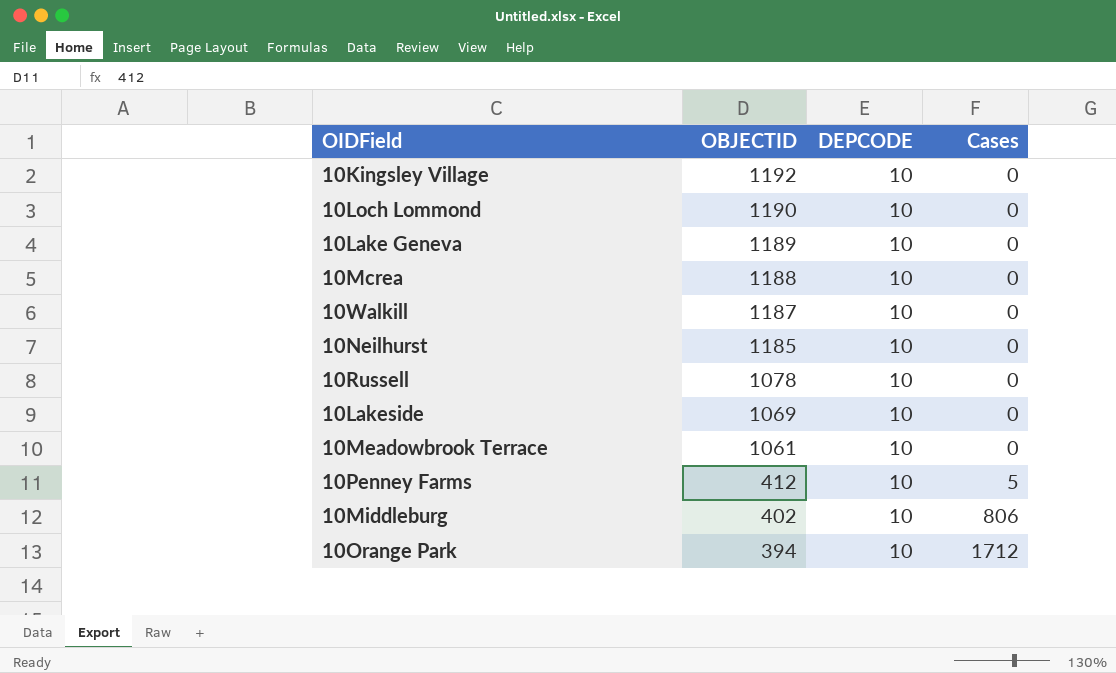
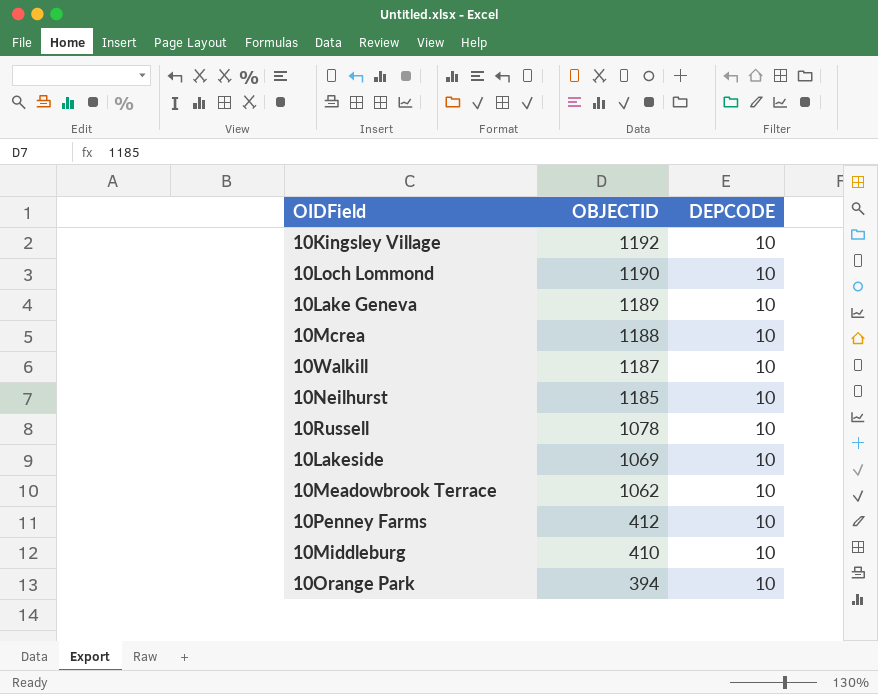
column Cases | position: 4 -> none
10Meadowbrook Terrace | OBJECTID: 1061 -> 1062
10Middleburg | OBJECTID: 402 -> 410

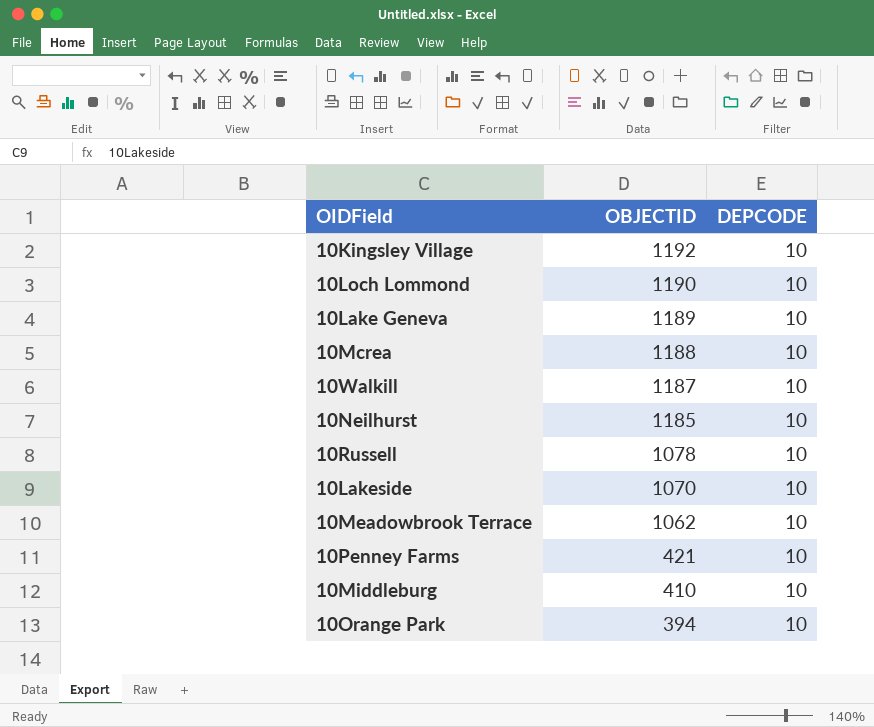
10Lakeside | OBJECTID: 1069 -> 1070
10Penney Farms | OBJECTID: 412 -> 421

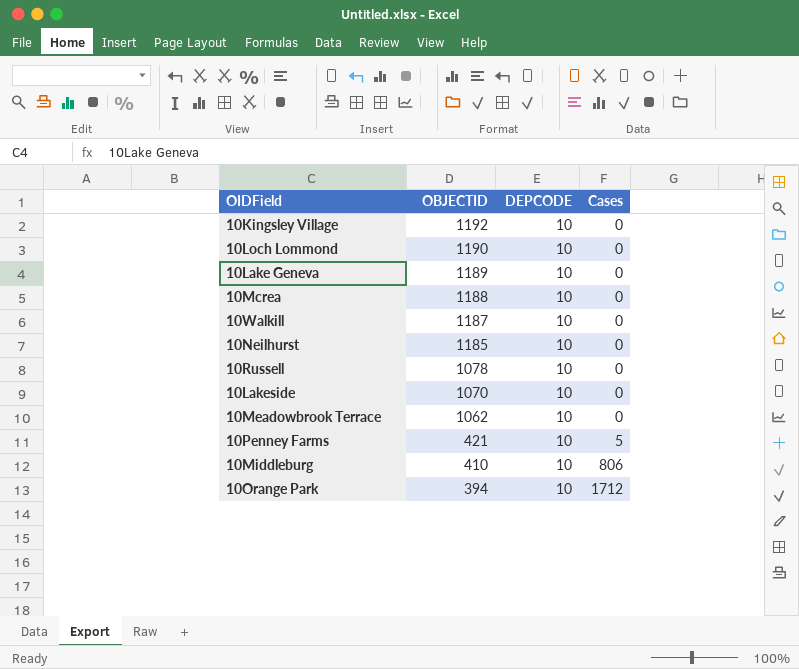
column Cases | position: none -> 4

